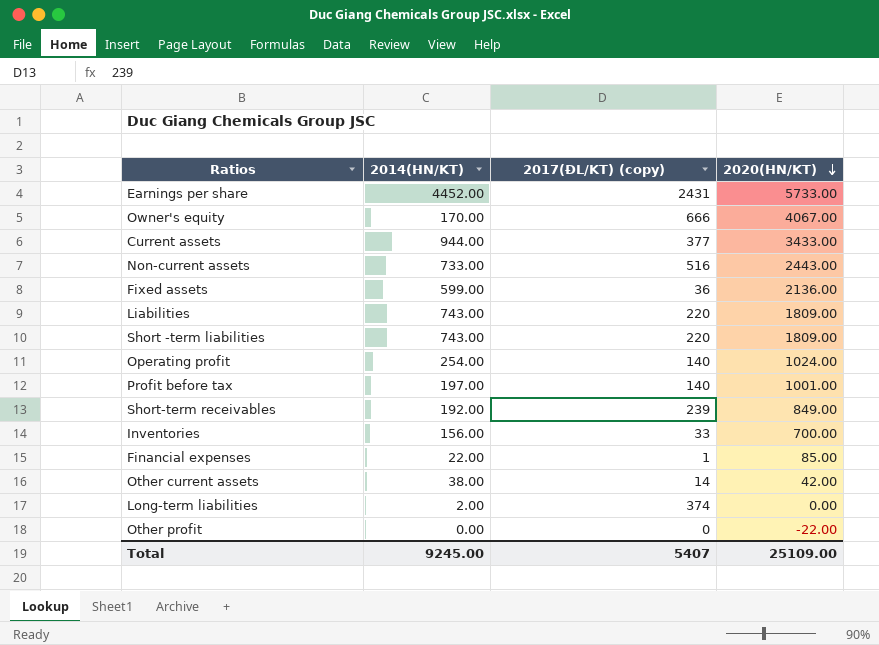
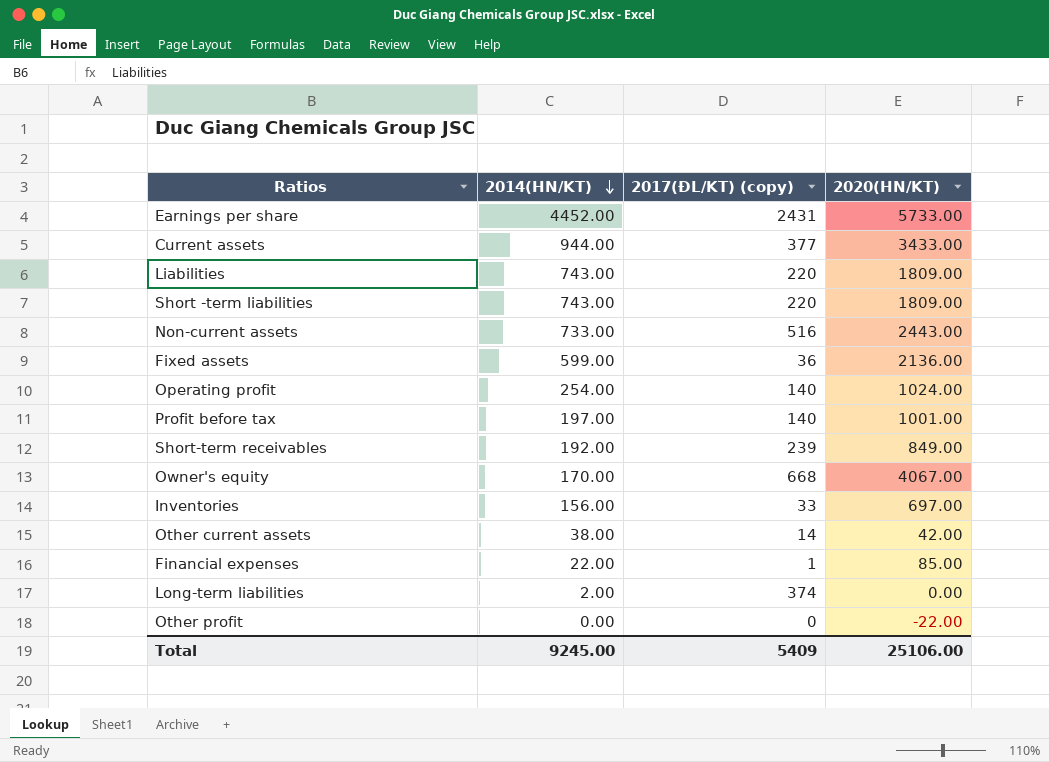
row order: 2020(HN/KT) descending -> 2014(HN/KT) descending
Owner's equity | 2017(ĐL/KT) (copy): 666 -> 668
Inventories | 2020(HN/KT): 700.00 -> 697.00
Total | 2017(ĐL/KT) (copy): 5407 -> 5409
Total | 2020(HN/KT): 25109.00 -> 25106.00

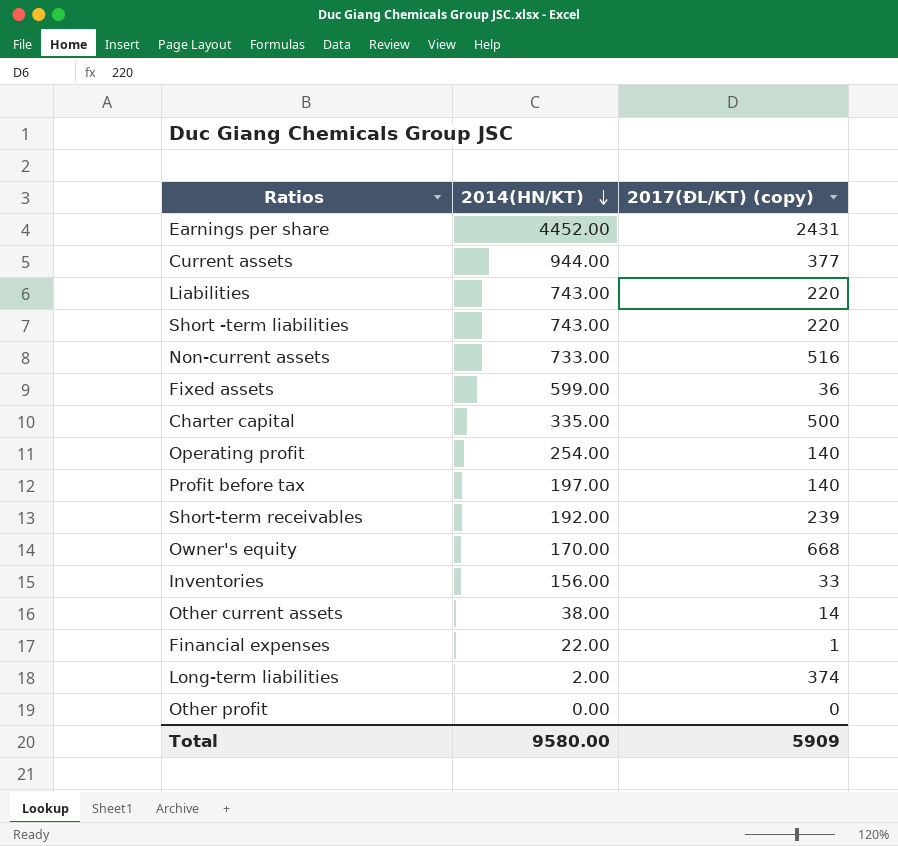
column 2020(HN/KT) | position: 4 -> none
row Charter capital: none -> 335.00 | 500
Total | 2014(HN/KT): 9245.00 -> 9580.00
Total | 2017(ĐL/KT) (copy): 5409 -> 5909

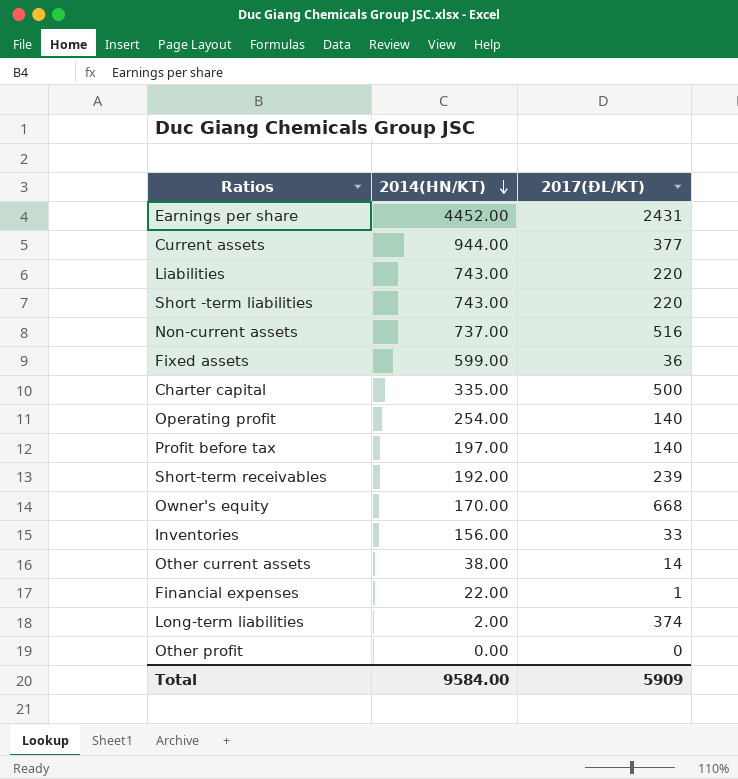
column name: 2017(ĐL/KT) (copy) -> 2017(ĐL/KT)
Non-current assets | 2014(HN/KT): 733.00 -> 737.00
Total | 2014(HN/KT): 9580.00 -> 9584.00

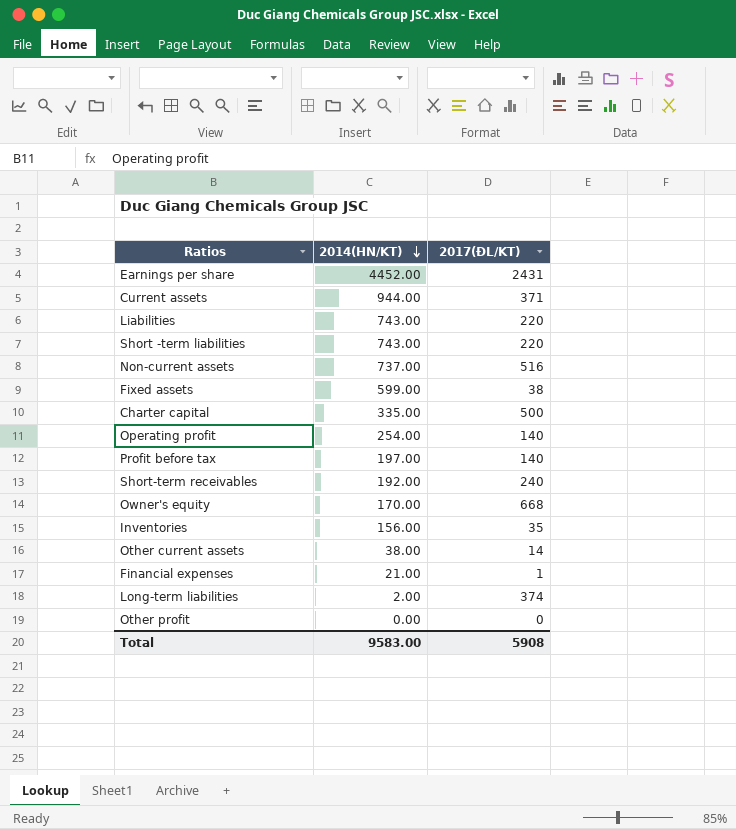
Current assets | 2017(ĐL/KT): 377 -> 371
Fixed assets | 2017(ĐL/KT): 36 -> 38
Short-term receivables | 2017(ĐL/KT): 239 -> 240
Inventories | 2017(ĐL/KT): 33 -> 35
Financial expenses | 2014(HN/KT): 22.00 -> 21.00
Total | 2014(HN/KT): 9584.00 -> 9583.00
Total | 2017(ĐL/KT): 5909 -> 5908

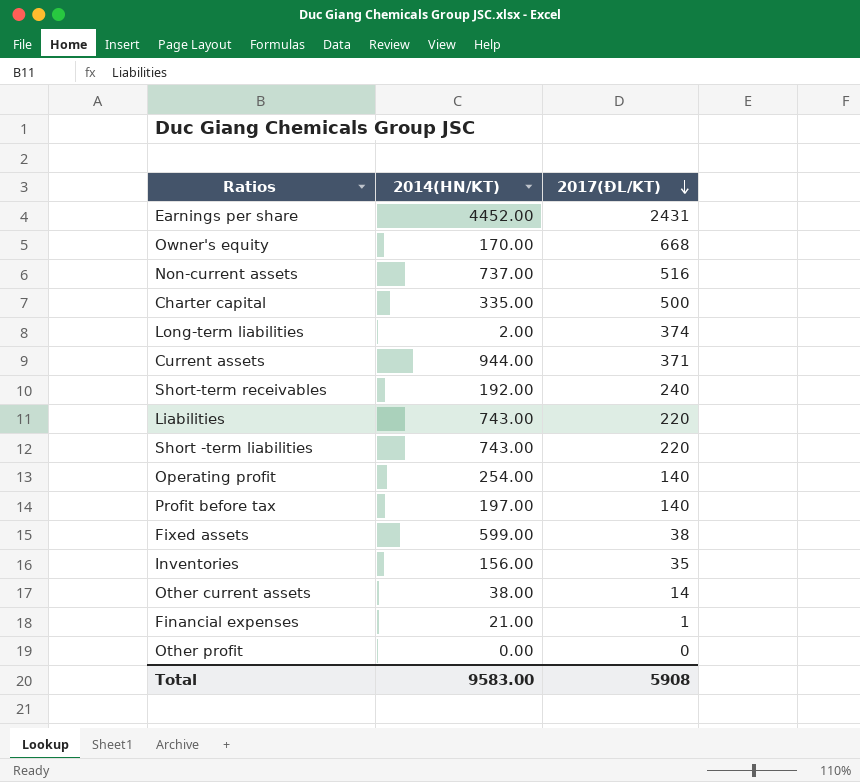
row order: 2014(HN/KT) descending -> 2017(ĐL/KT) descending

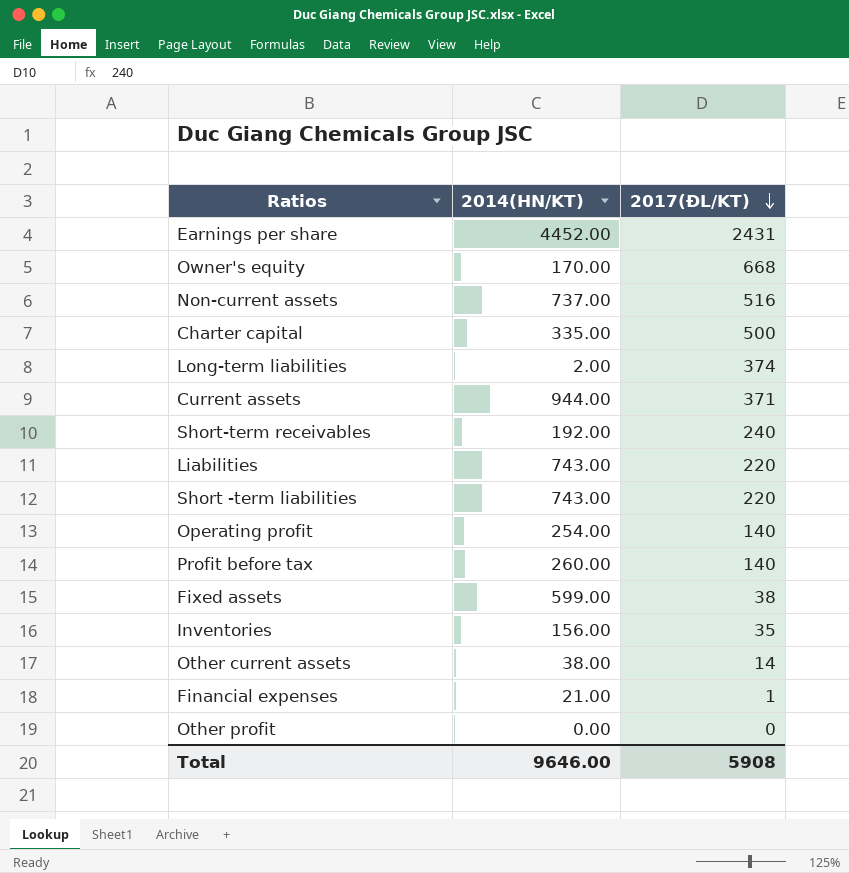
Profit before tax | 2014(HN/KT): 197.00 -> 260.00
Total | 2014(HN/KT): 9583.00 -> 9646.00

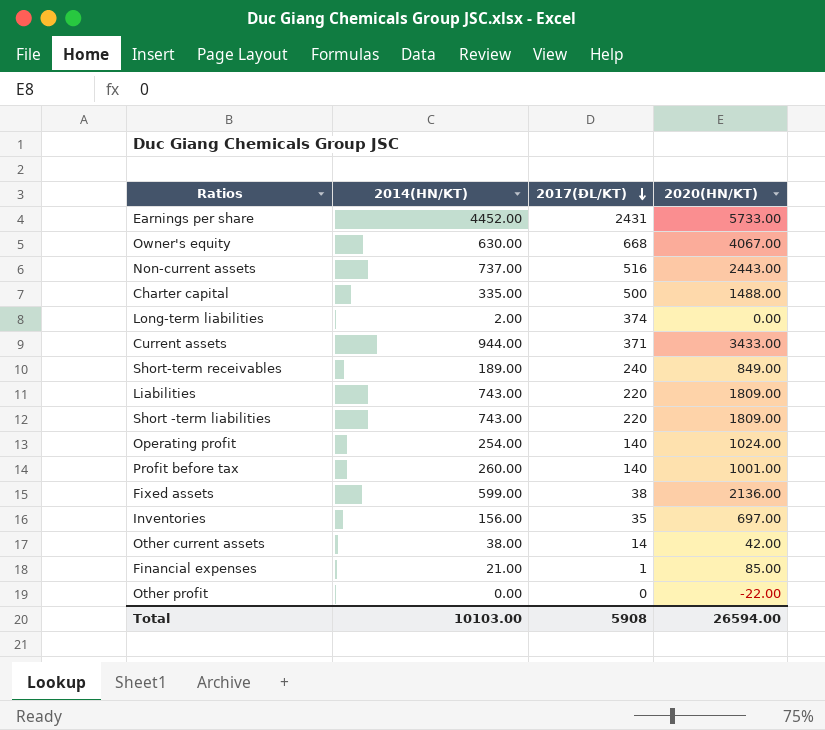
column 2020(HN/KT) | position: none -> 4
Owner's equity | 2014(HN/KT): 170.00 -> 630.00
Short-term receivables | 2014(HN/KT): 192.00 -> 189.00
Total | 2014(HN/KT): 9646.00 -> 10103.00

